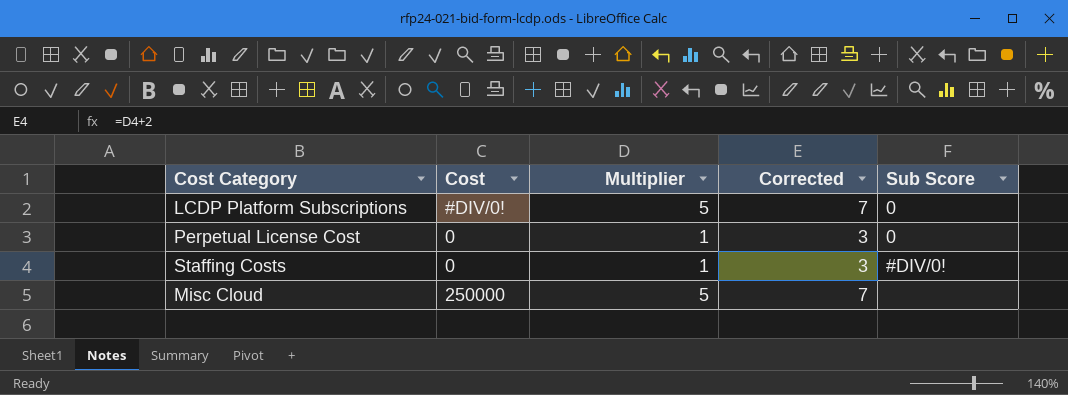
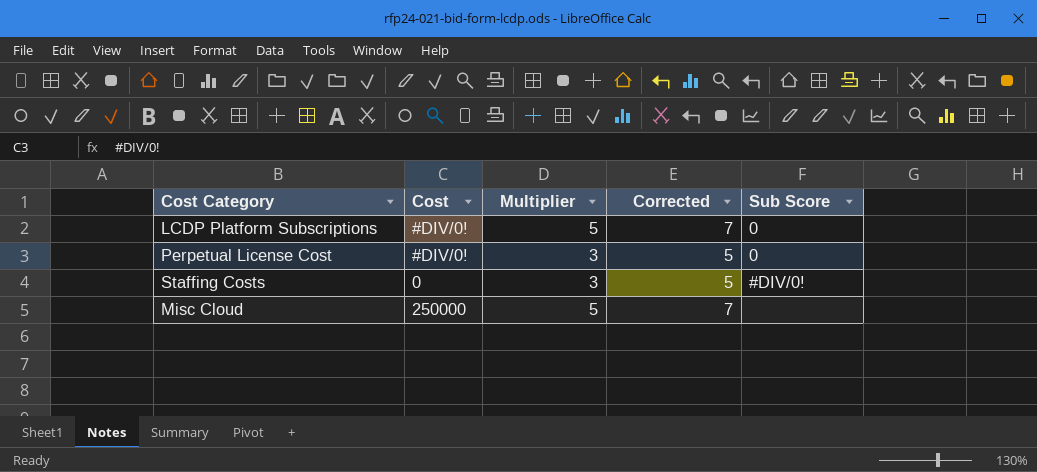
Perpetual License Cost | Cost: 0 -> #DIV/0!
Perpetual License Cost | Multiplier: 1 -> 3
Perpetual License Cost | Corrected: 3 -> 5
Staffing Costs | Multiplier: 1 -> 3
Staffing Costs | Corrected: 3 -> 5

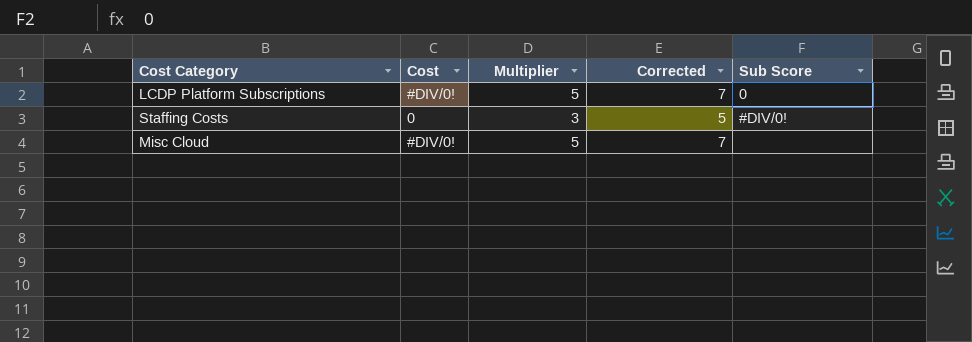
row Perpetual License Cost: #DIV/0! | 3 | 5 | 0 -> none
Misc Cloud | Cost: 250000 -> #DIV/0!

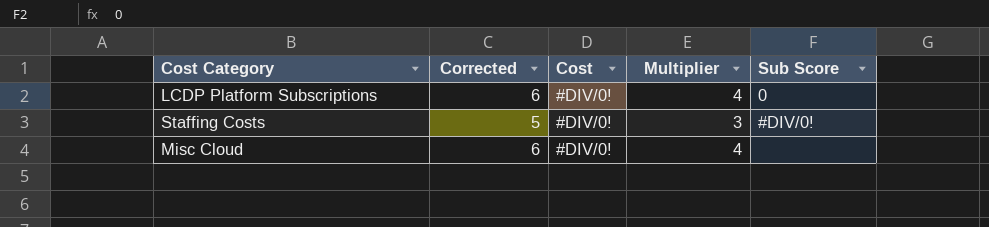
column Corrected | position: 4 -> 2
LCDP Platform Subscriptions | Corrected: 7 -> 6
LCDP Platform Subscriptions | Multiplier: 5 -> 4
Staffing Costs | Cost: 0 -> #DIV/0!
Misc Cloud | Corrected: 7 -> 6
Misc Cloud | Multiplier: 5 -> 4

